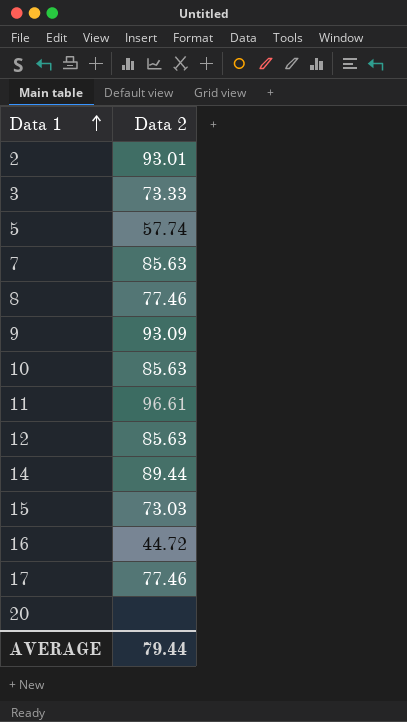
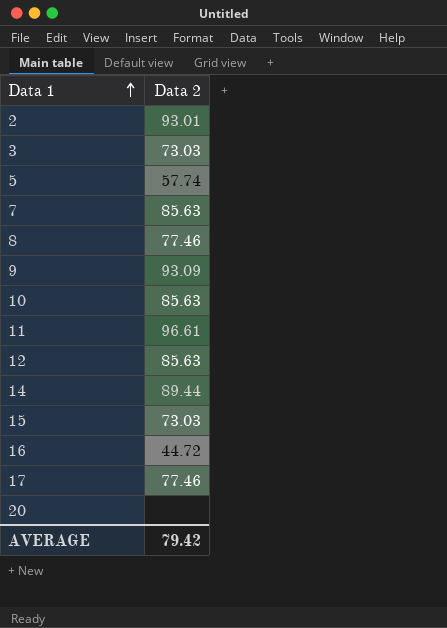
3 | Data 2: 73.33 -> 73.03
AVERAGE | Data 2: 79.44 -> 79.42

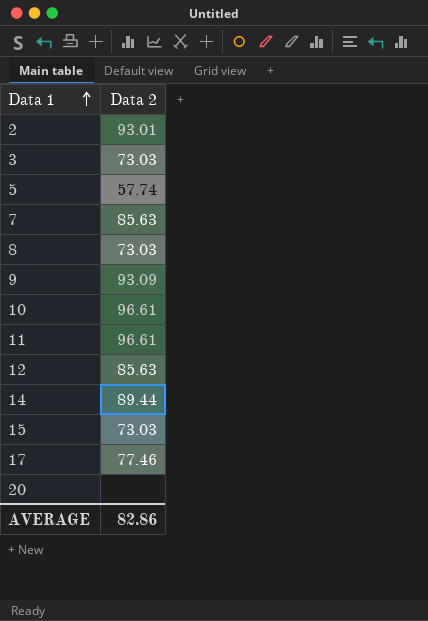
row 16: 44.72 -> none
8 | Data 2: 77.46 -> 73.03
10 | Data 2: 85.63 -> 96.61
AVERAGE | Data 2: 79.42 -> 82.86

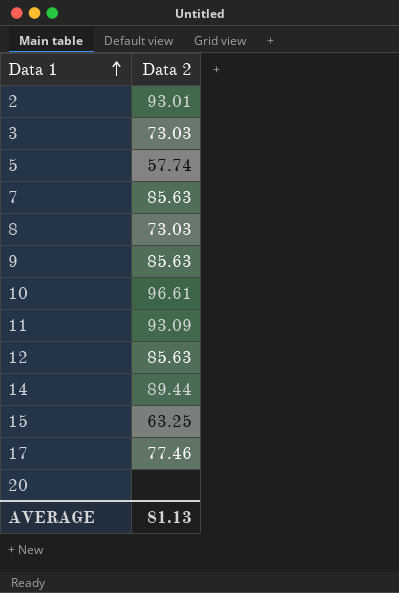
9 | Data 2: 93.09 -> 85.63
11 | Data 2: 96.61 -> 93.09
15 | Data 2: 73.03 -> 63.25
AVERAGE | Data 2: 82.86 -> 81.13

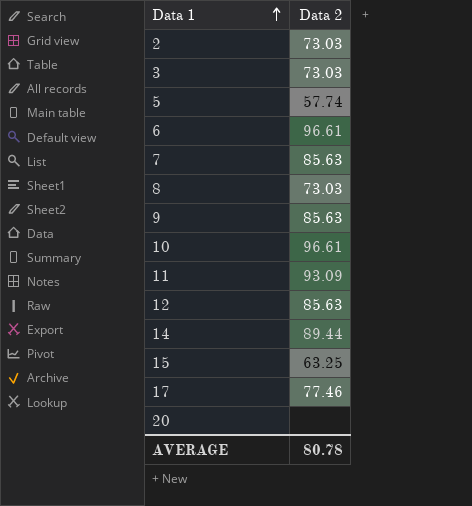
2 | Data 2: 93.01 -> 73.03
row 6: none -> 96.61
AVERAGE | Data 2: 81.13 -> 80.78

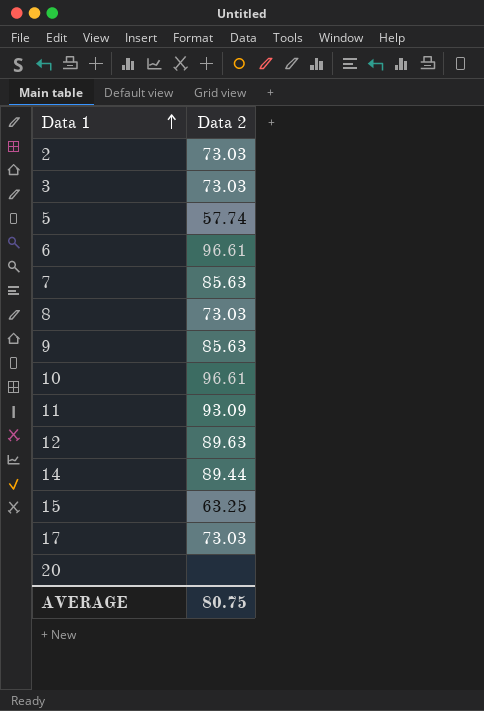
12 | Data 2: 85.63 -> 89.63
17 | Data 2: 77.46 -> 73.03
AVERAGE | Data 2: 80.78 -> 80.75

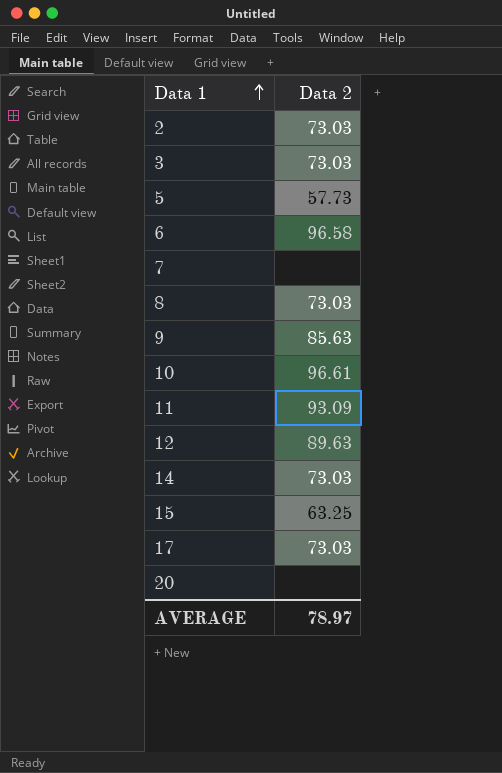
5 | Data 2: 57.74 -> 57.73
6 | Data 2: 96.61 -> 96.58
7 | Data 2: 85.63 -> none
14 | Data 2: 89.44 -> 73.03
AVERAGE | Data 2: 80.75 -> 78.97

